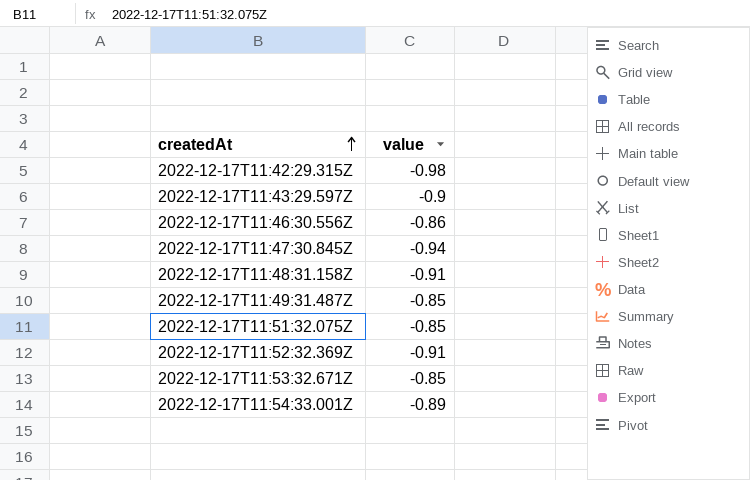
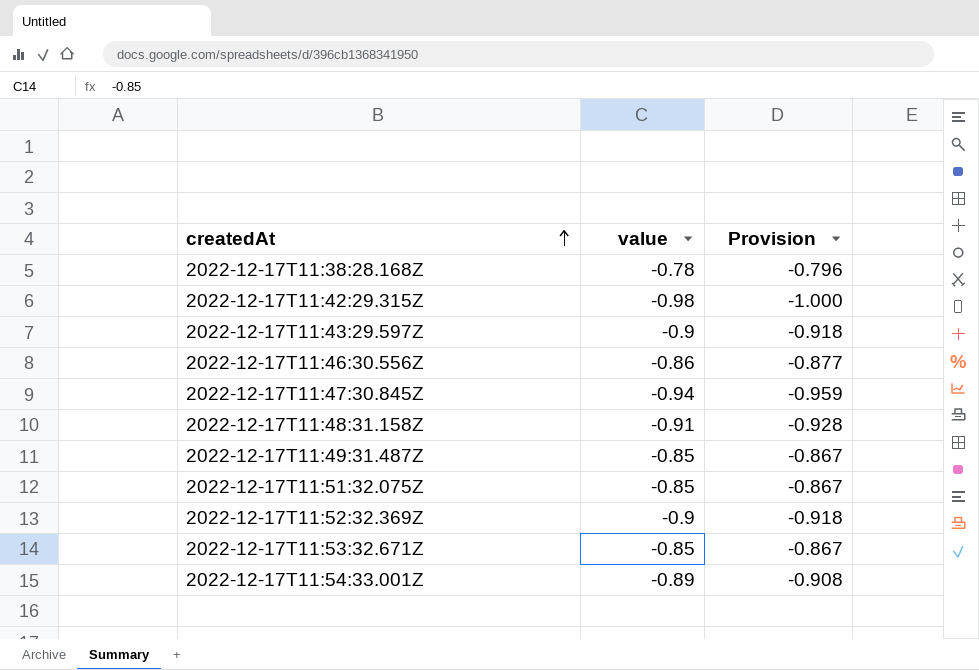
column Provision | formula: none -> [value] * 1.02
row 2022-12-17T11:38:28.168Z: none -> -0.78 | -0.796
2022-12-17T11:52:32.369Z | value: -0.91 -> -0.9

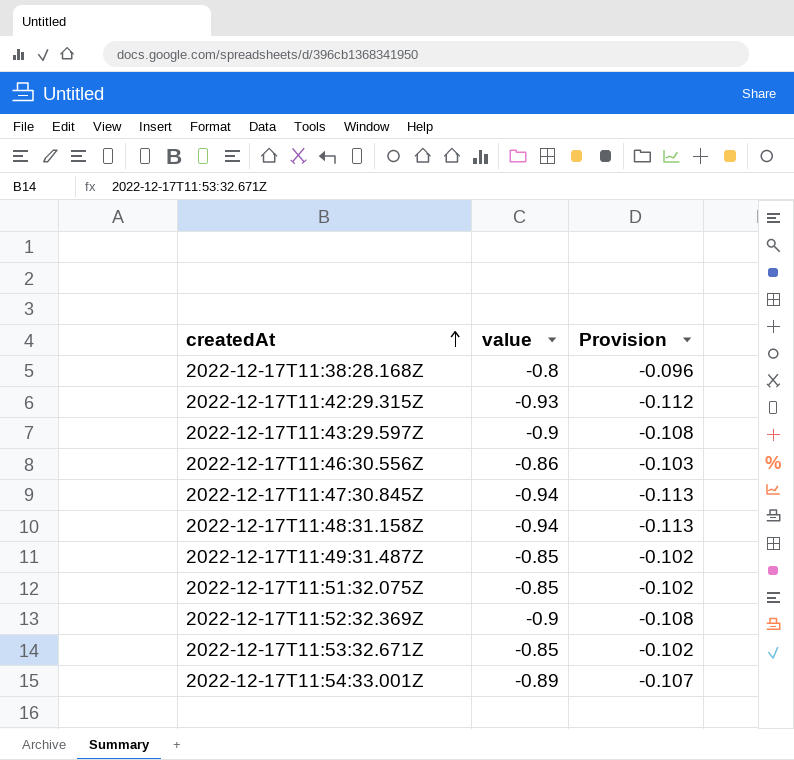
column Provision | formula: [value] * 1.02 -> [value] * 0.12
2022-12-17T11:38:28.168Z | value: -0.78 -> -0.8
2022-12-17T11:42:29.315Z | value: -0.98 -> -0.93
2022-12-17T11:48:31.158Z | value: -0.91 -> -0.94

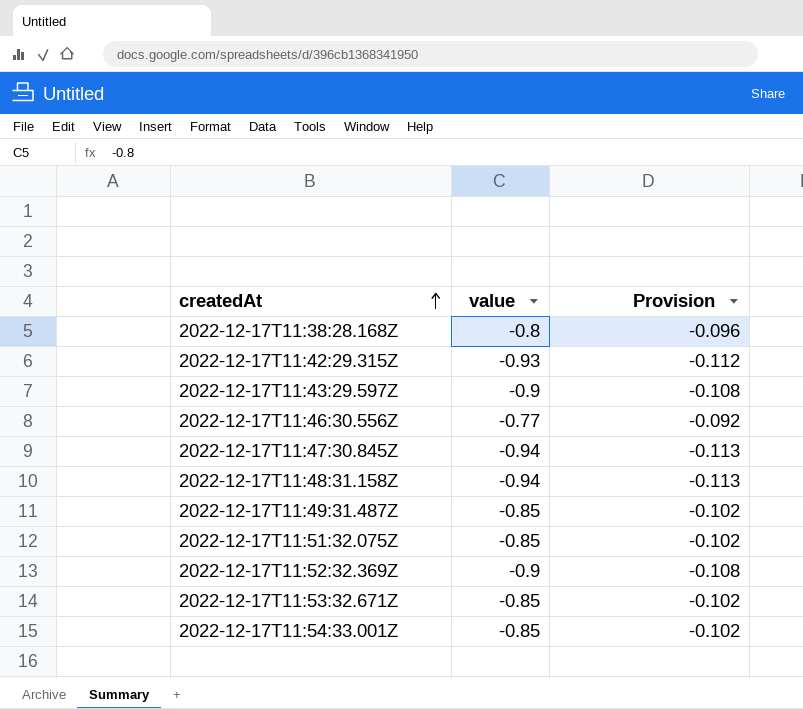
2022-12-17T11:46:30.556Z | value: -0.86 -> -0.77
2022-12-17T11:46:30.556Z | Provision: -0.103 -> -0.092
2022-12-17T11:54:33.001Z | value: -0.89 -> -0.85
2022-12-17T11:54:33.001Z | Provision: -0.107 -> -0.102

